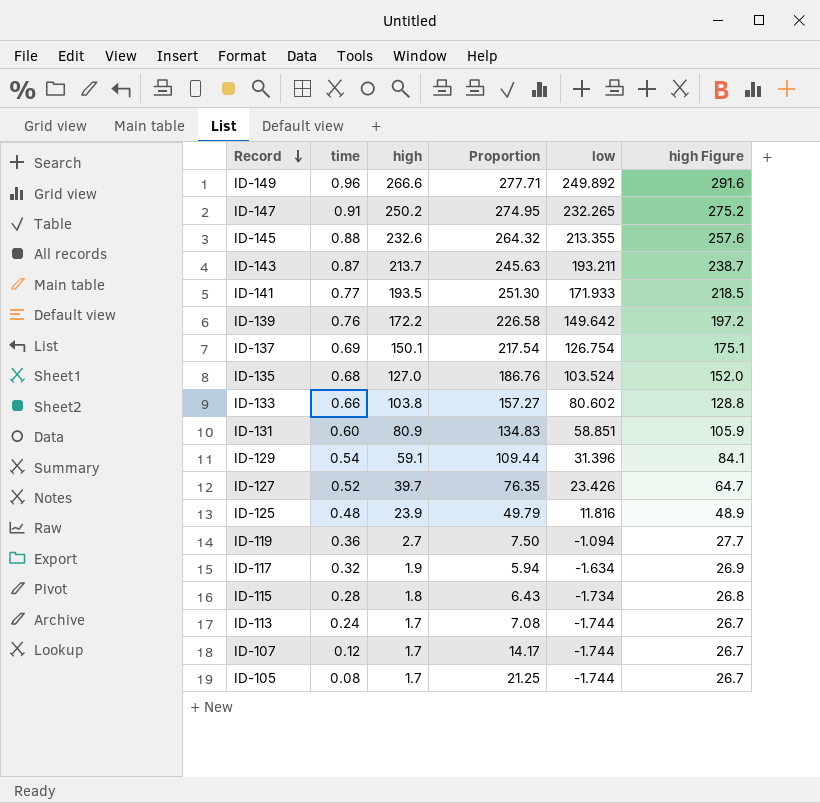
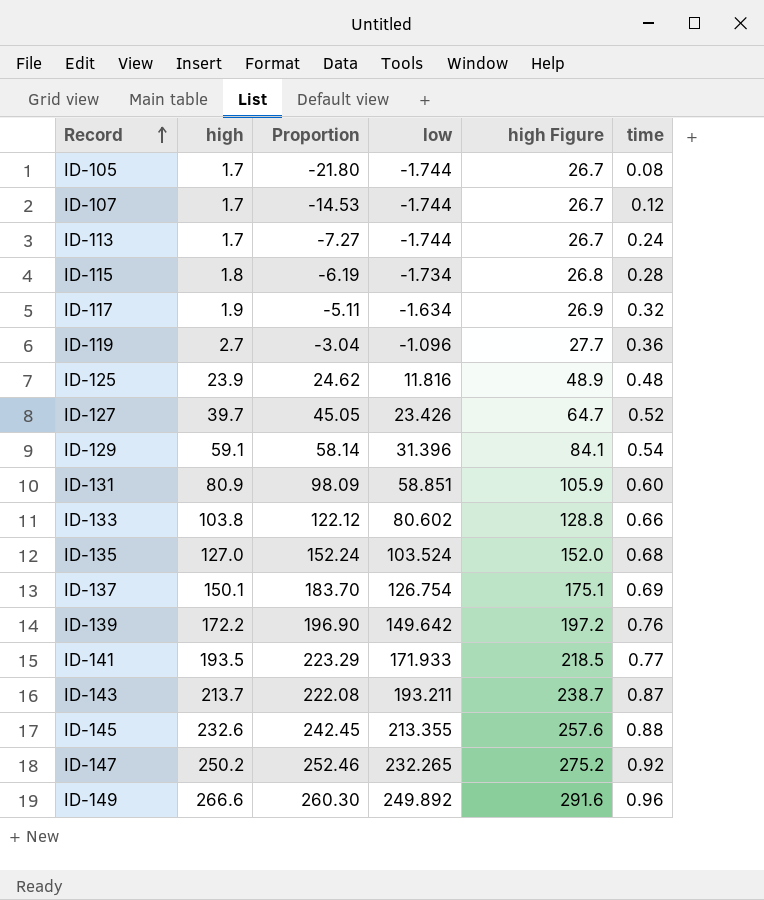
row order: Record descending -> Record ascending
column Proportion | formula: [high] / [time] -> [low] / [time]
column time | position: 2 -> 6
ID-119 | low: -1.094 -> -1.096
ID-147 | time: 0.91 -> 0.92

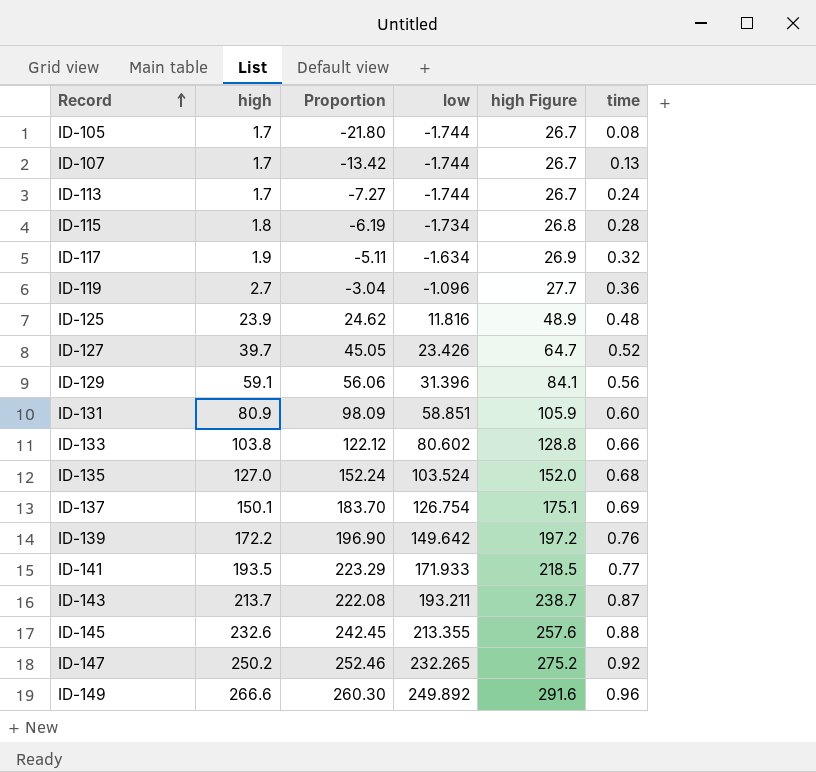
ID-107 | Proportion: -14.53 -> -13.42
ID-107 | time: 0.12 -> 0.13
ID-129 | Proportion: 58.14 -> 56.06
ID-129 | time: 0.54 -> 0.56

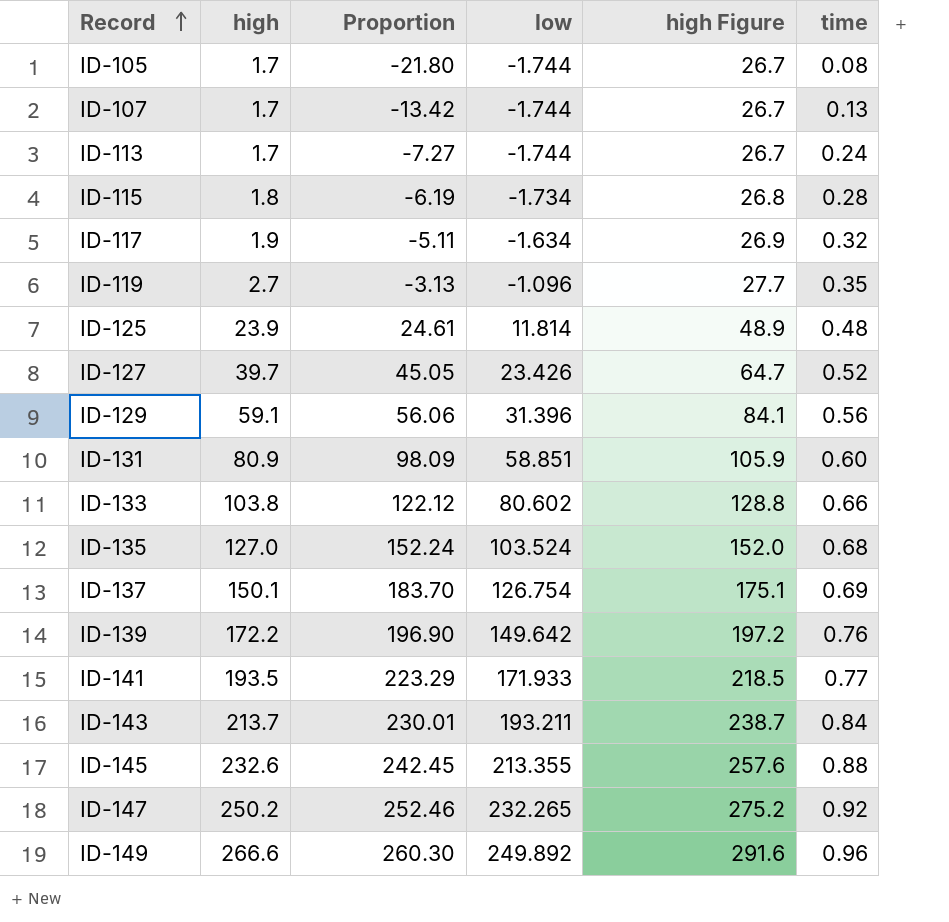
ID-119 | Proportion: -3.04 -> -3.13
ID-119 | time: 0.36 -> 0.35
ID-125 | Proportion: 24.62 -> 24.61
ID-125 | low: 11.816 -> 11.814
ID-143 | Proportion: 222.08 -> 230.01
ID-143 | time: 0.87 -> 0.84

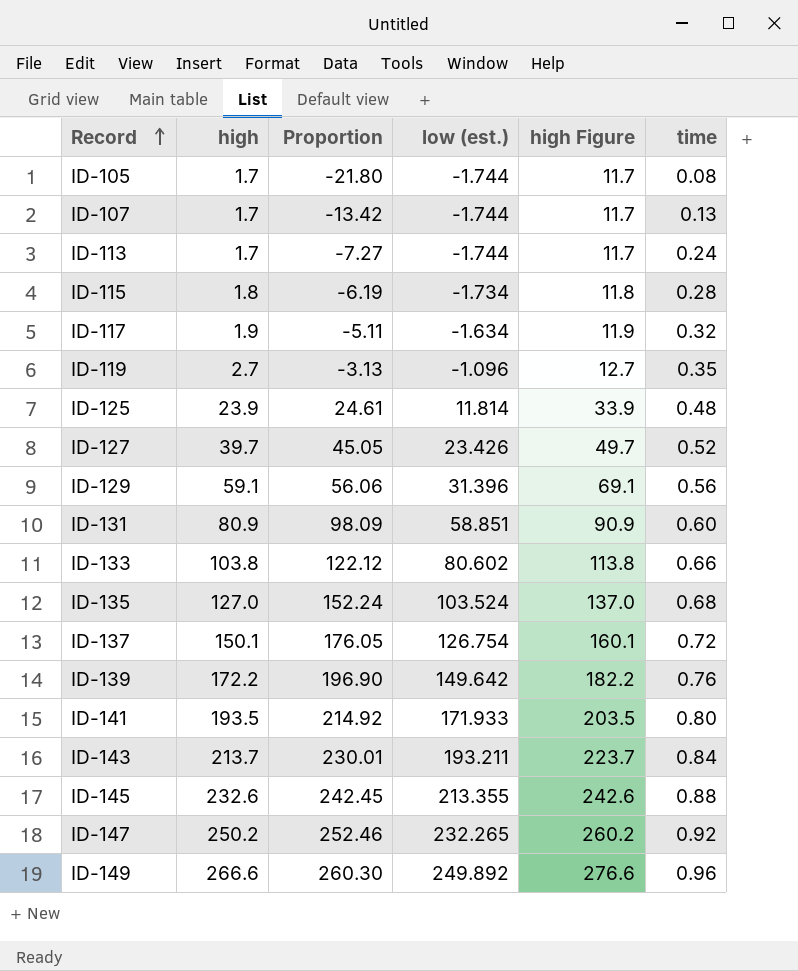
column name: low -> low (est.)
column high Figure | formula: [high] + 25 -> [high] + 10
ID-137 | Proportion: 183.70 -> 176.05
ID-137 | time: 0.69 -> 0.72
ID-141 | Proportion: 223.29 -> 214.92
ID-141 | time: 0.77 -> 0.80

